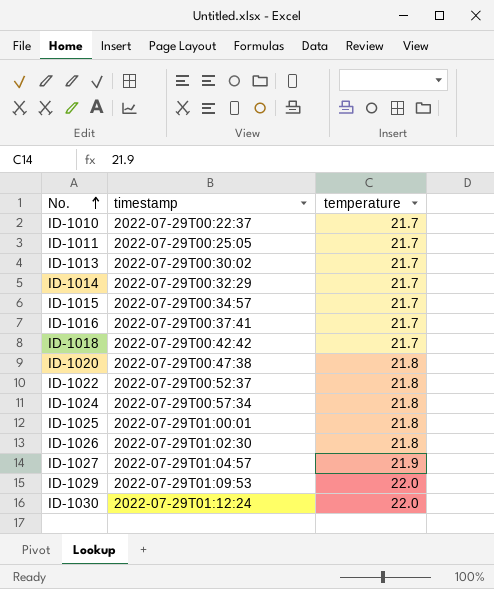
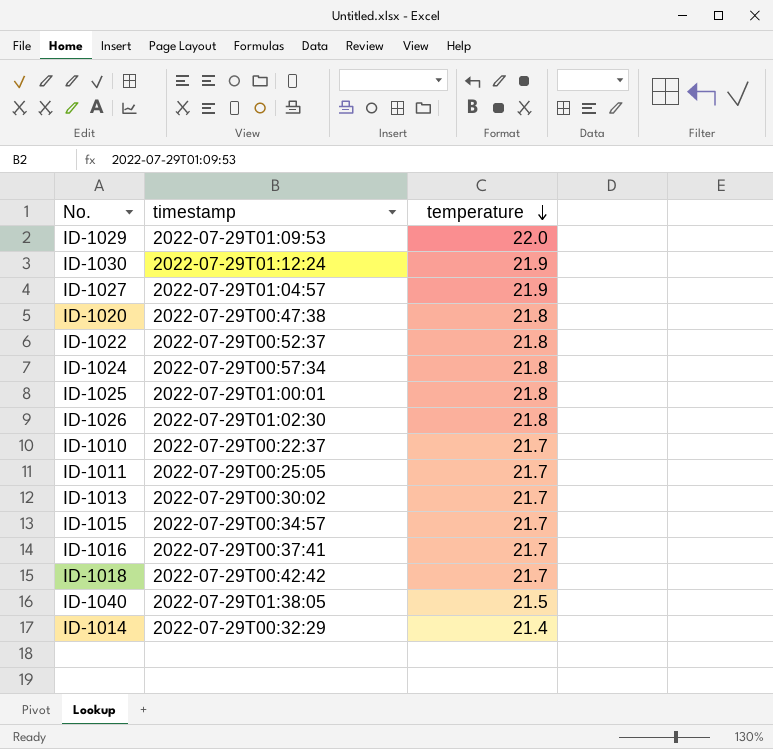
row order: No. ascending -> temperature descending
ID-1030 | temperature: 22.0 -> 21.9
row ID-1040: none -> 2022-07-29T01:38:05 | 21.5
ID-1014 | temperature: 21.7 -> 21.4

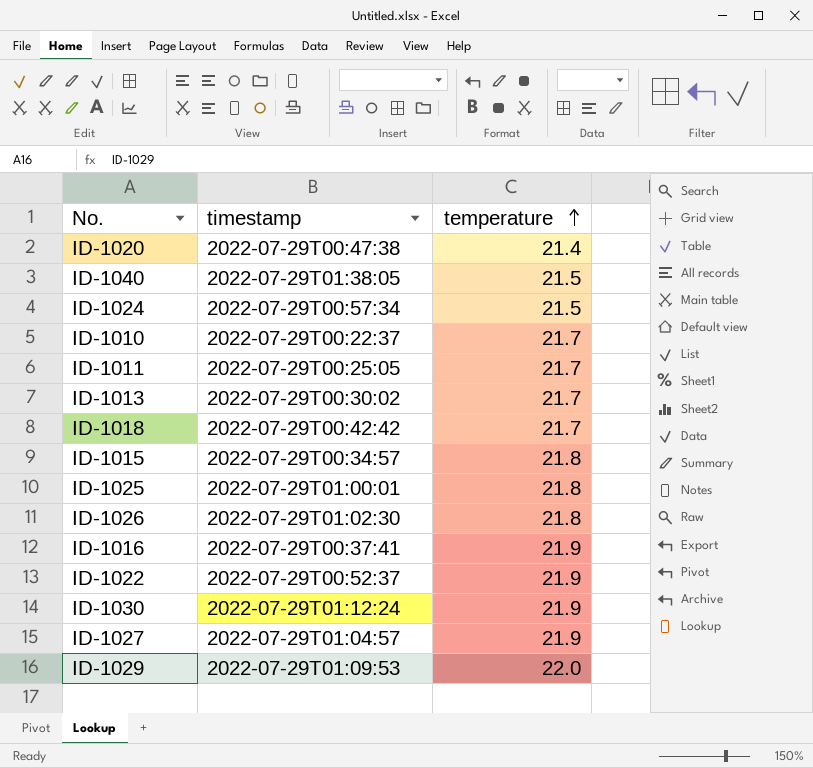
row order: temperature descending -> temperature ascending
row ID-1014: 2022-07-29T00:32:29 | 21.4 -> none
ID-1020 | temperature: 21.8 -> 21.4
ID-1024 | temperature: 21.8 -> 21.5
ID-1015 | temperature: 21.7 -> 21.8
ID-1016 | temperature: 21.7 -> 21.9
ID-1022 | temperature: 21.8 -> 21.9

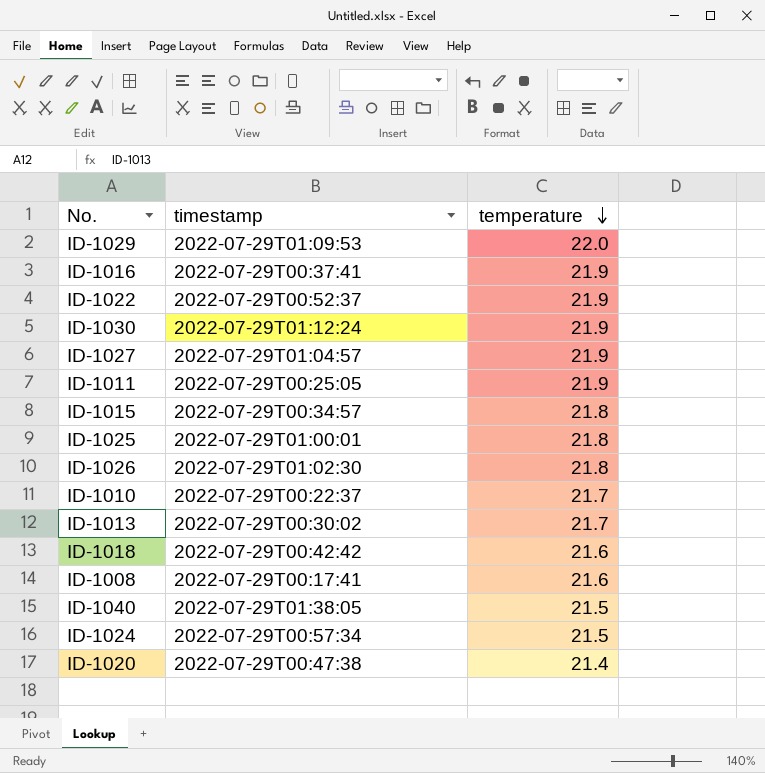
row order: temperature ascending -> temperature descending
ID-1011 | temperature: 21.7 -> 21.9
ID-1018 | temperature: 21.7 -> 21.6
row ID-1008: none -> 2022-07-29T00:17:41 | 21.6

